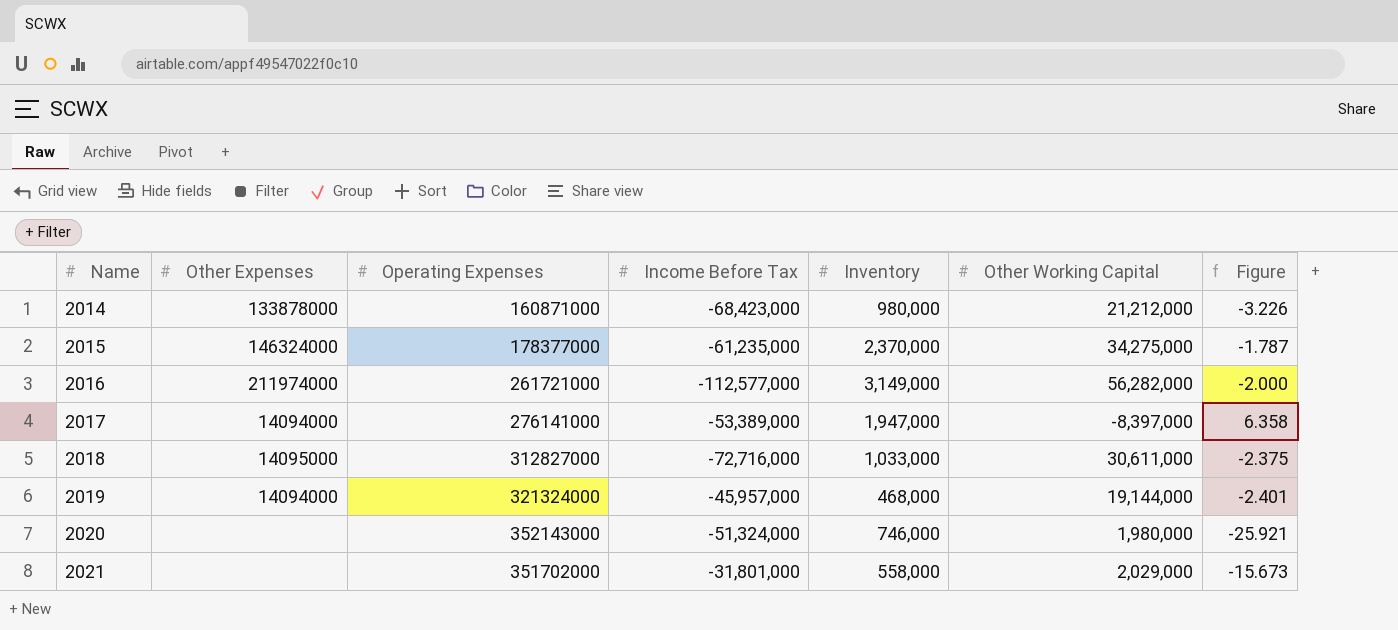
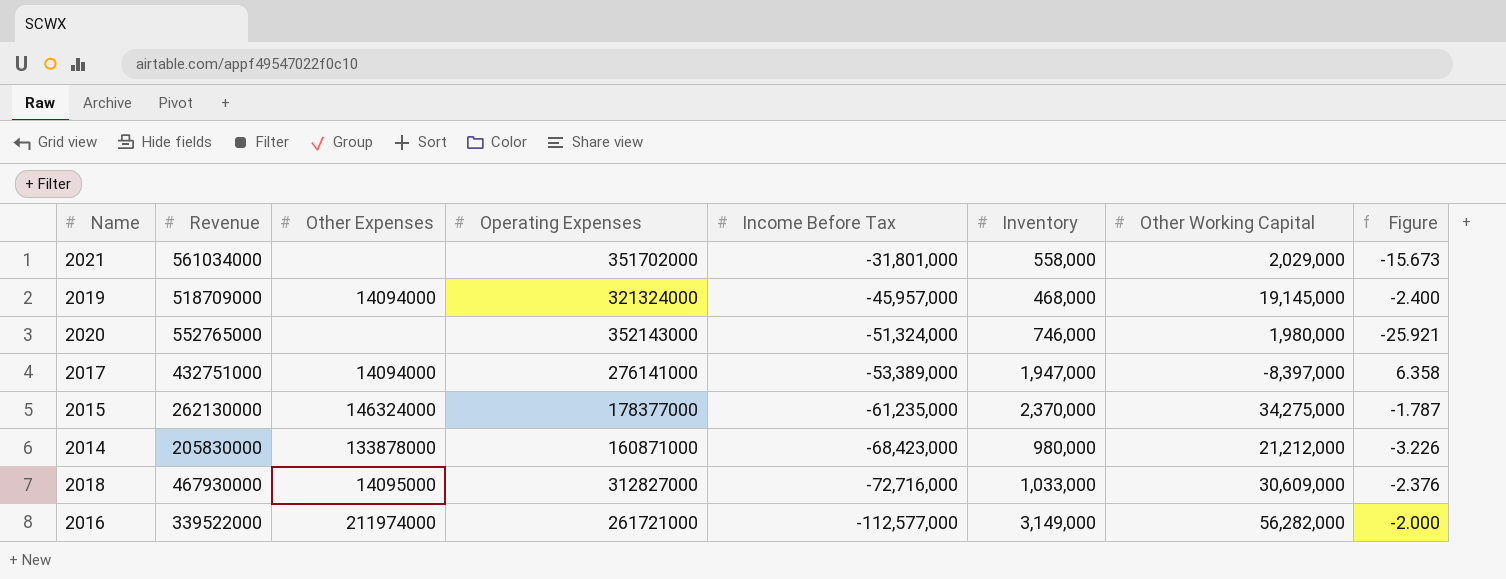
row order: Name ascending -> Income Before Tax descending
column Revenue | position: none -> 2
2019 | Other Working Capital: 19,144,000 -> 19,145,000
2019 | Figure: -2.401 -> -2.400
2018 | Other Working Capital: 30,611,000 -> 30,609,000
2018 | Figure: -2.375 -> -2.376

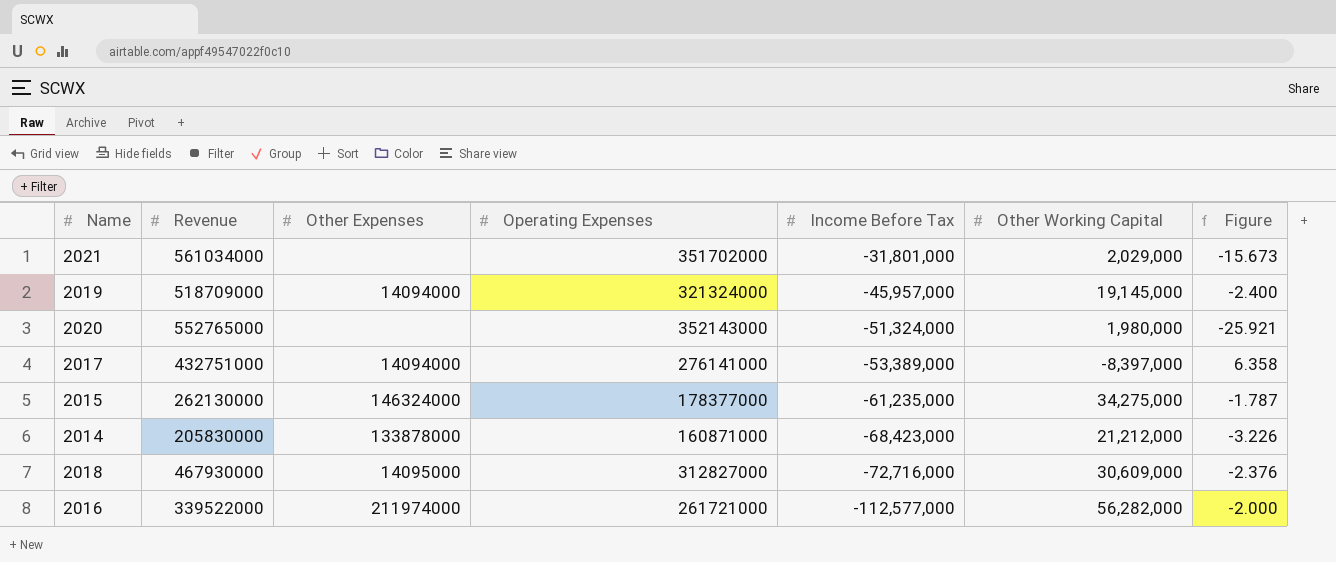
column Inventory | position: 6 -> none

